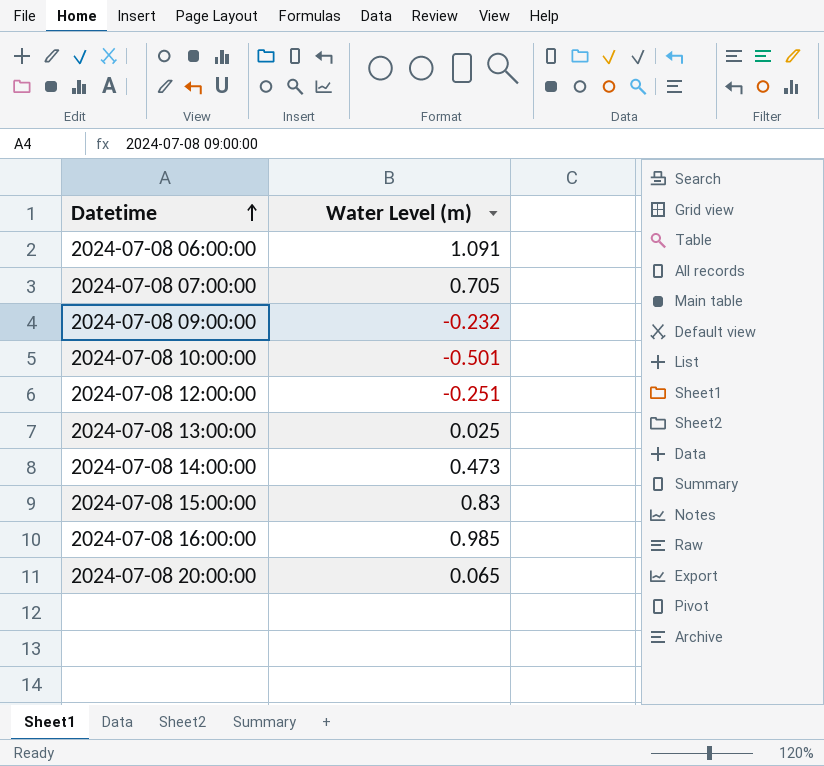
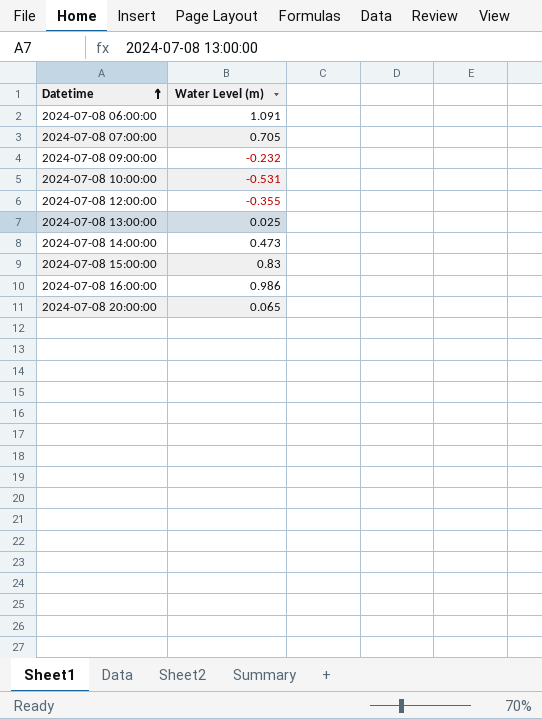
2024-07-08 10:00:00 | Water Level (m): -0.501 -> -0.531
2024-07-08 12:00:00 | Water Level (m): -0.251 -> -0.355
2024-07-08 16:00:00 | Water Level (m): 0.985 -> 0.986

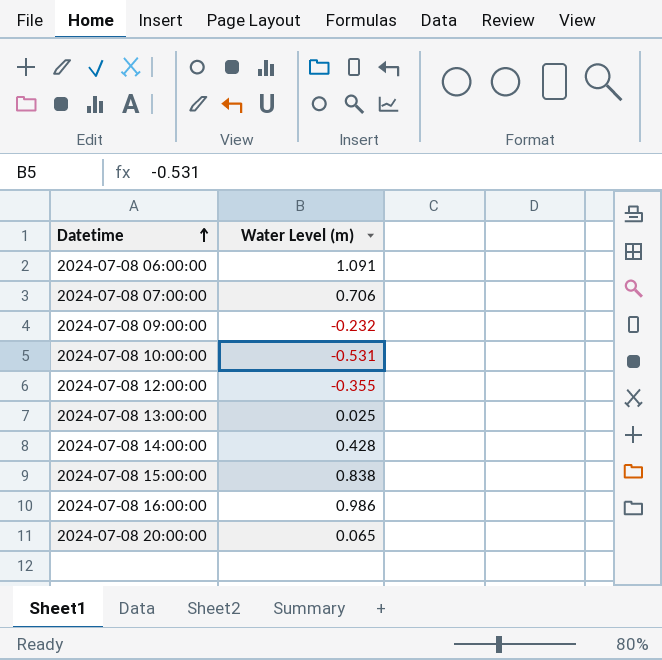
2024-07-08 07:00:00 | Water Level (m): 0.705 -> 0.706
2024-07-08 14:00:00 | Water Level (m): 0.473 -> 0.428
2024-07-08 15:00:00 | Water Level (m): 0.83 -> 0.838

